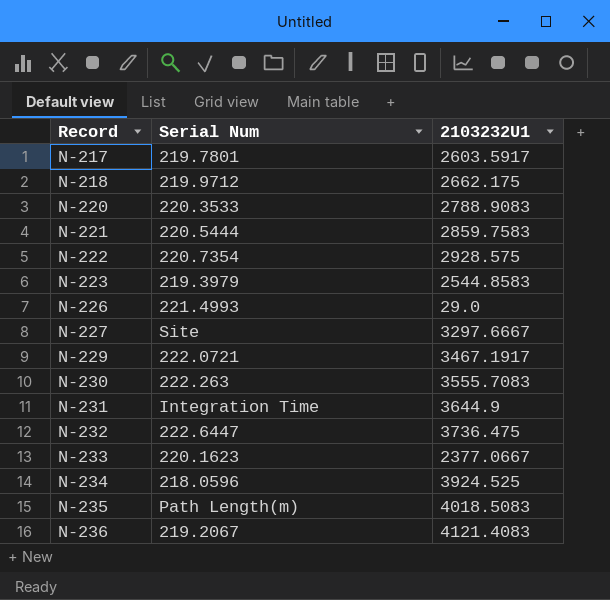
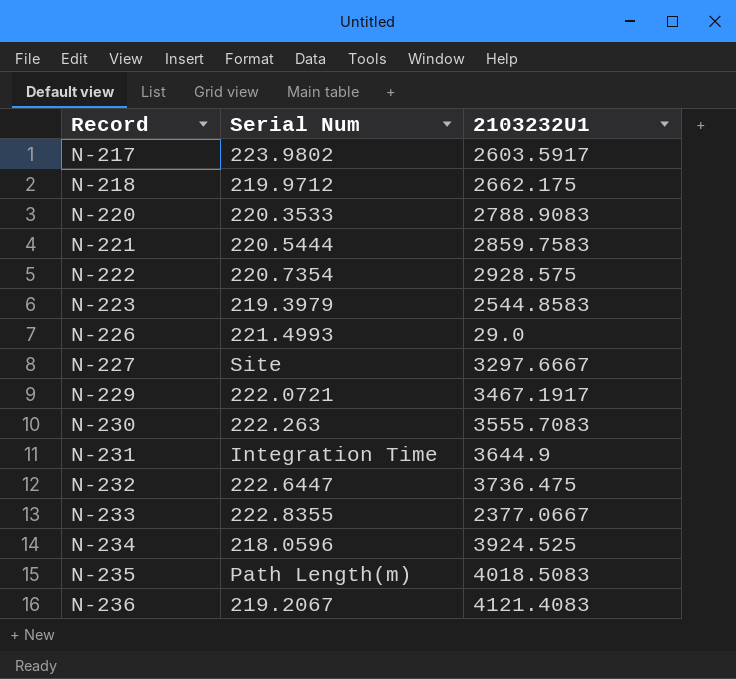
N-217 | Serial Num: 219.7801 -> 223.9802
N-233 | Serial Num: 220.1623 -> 222.8355

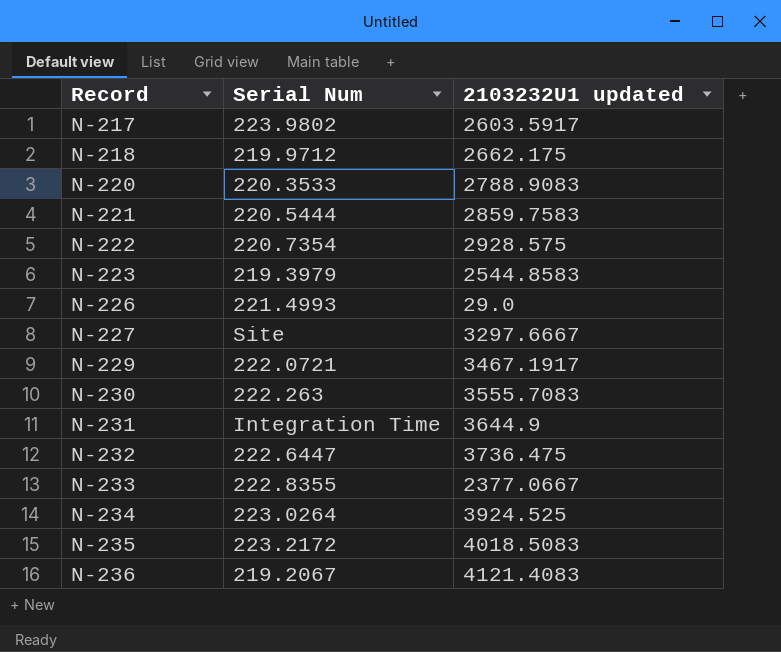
column name: 2103232U1 -> 2103232U1 updated
N-234 | Serial Num: 218.0596 -> 223.0264
N-235 | Serial Num: Path Length(m) -> 223.2172

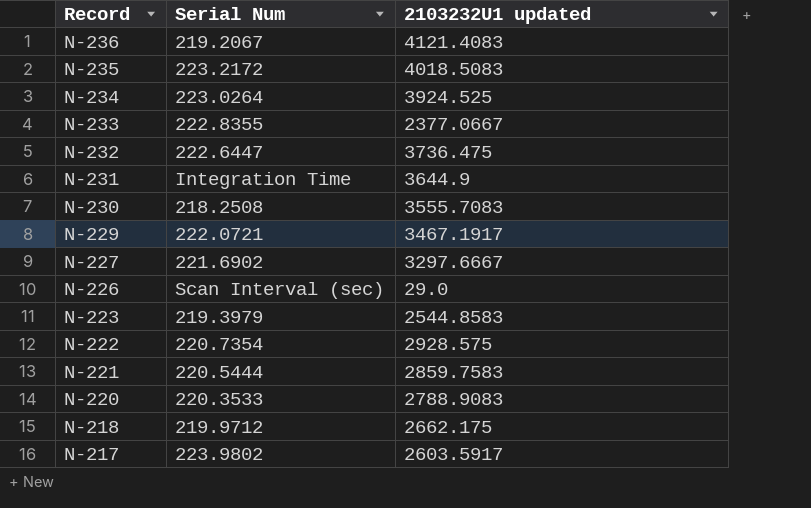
row order: Record ascending -> Record descending
N-230 | Serial Num: 222.263 -> 218.2508
N-227 | Serial Num: Site -> 221.6902
N-226 | Serial Num: 221.4993 -> Scan Interval (sec)

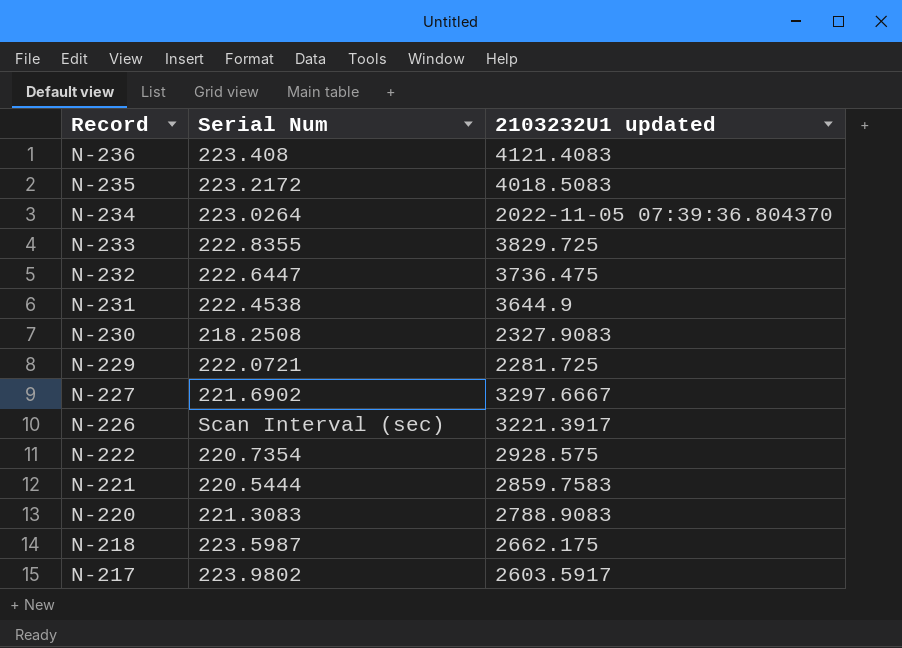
row N-223: 219.3979 | 2544.8583 -> none
N-236 | Serial Num: 219.2067 -> 223.408
N-234 | 2103232U1 updated: 3924.525 -> 2022-11-05 07:39:36.804370
N-233 | 2103232U1 updated: 2377.0667 -> 3829.725
N-231 | Serial Num: Integration Time -> 222.4538
N-230 | 2103232U1 updated: 3555.7083 -> 2327.9083
N-229 | 2103232U1 updated: 3467.1917 -> 2281.725
N-226 | 2103232U1 updated: 29.0 -> 3221.3917
N-220 | Serial Num: 220.3533 -> 221.3083
N-218 | Serial Num: 219.9712 -> 223.5987

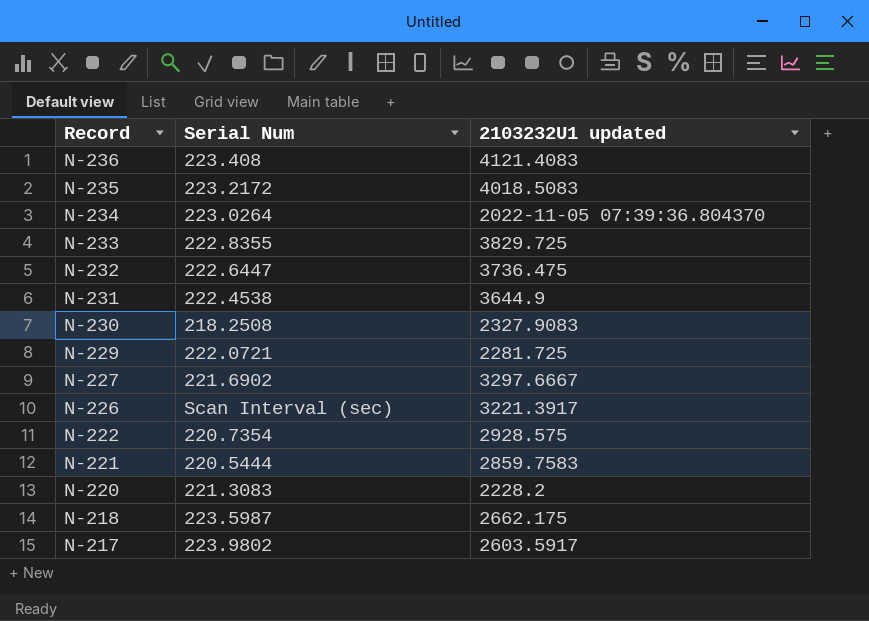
N-220 | 2103232U1 updated: 2788.9083 -> 2228.2

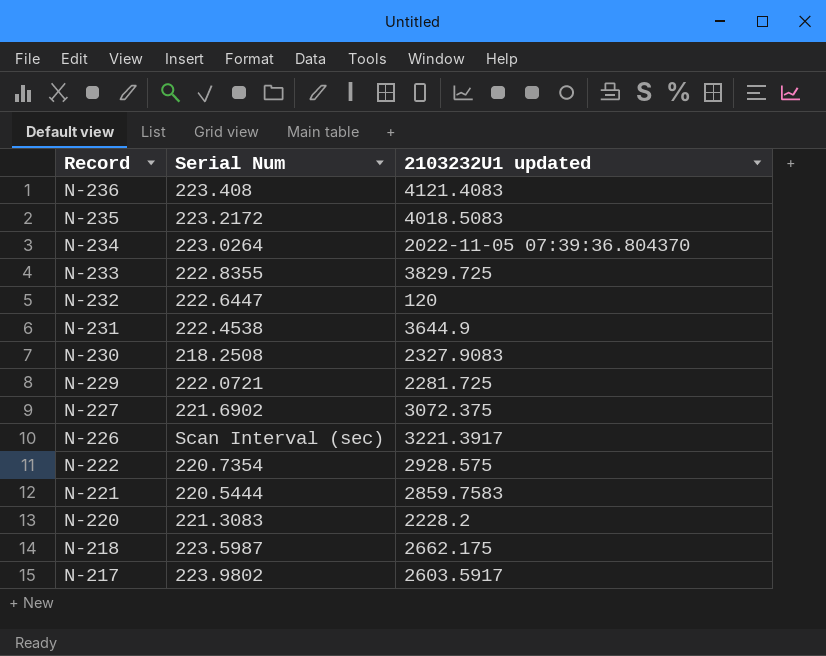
N-232 | 2103232U1 updated: 3736.475 -> 120
N-227 | 2103232U1 updated: 3297.6667 -> 3072.375

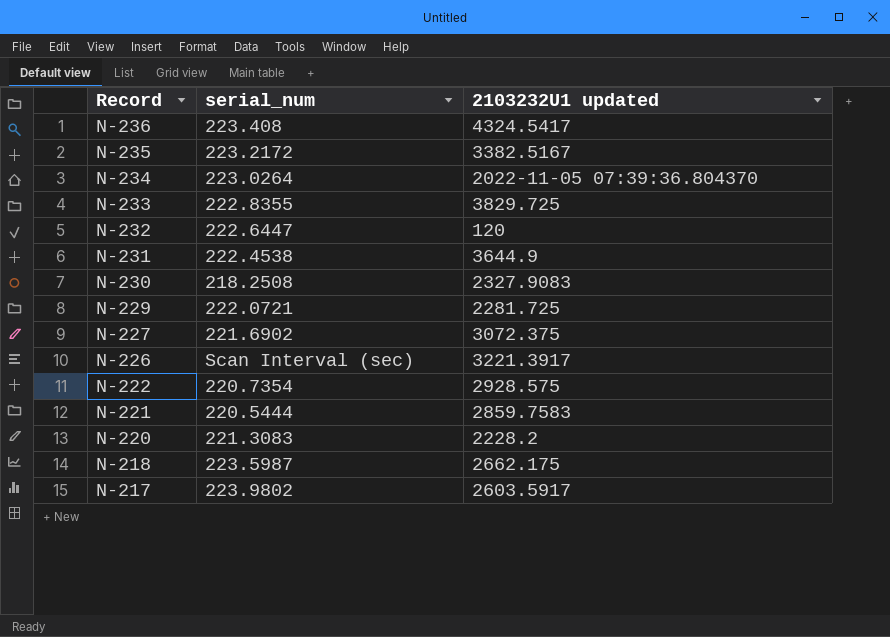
column name: Serial Num -> serial_num
N-236 | 2103232U1 updated: 4121.4083 -> 4324.5417
N-235 | 2103232U1 updated: 4018.5083 -> 3382.5167

